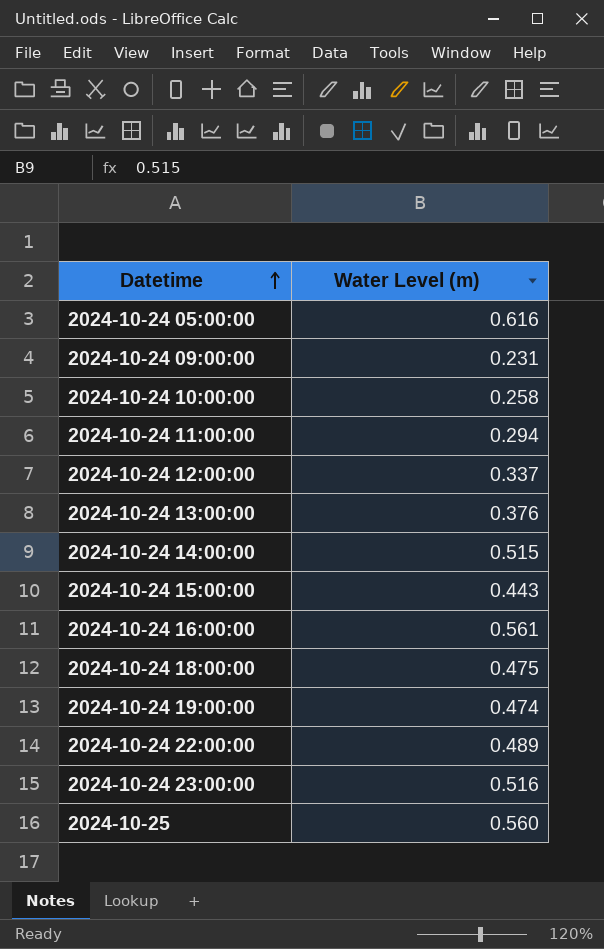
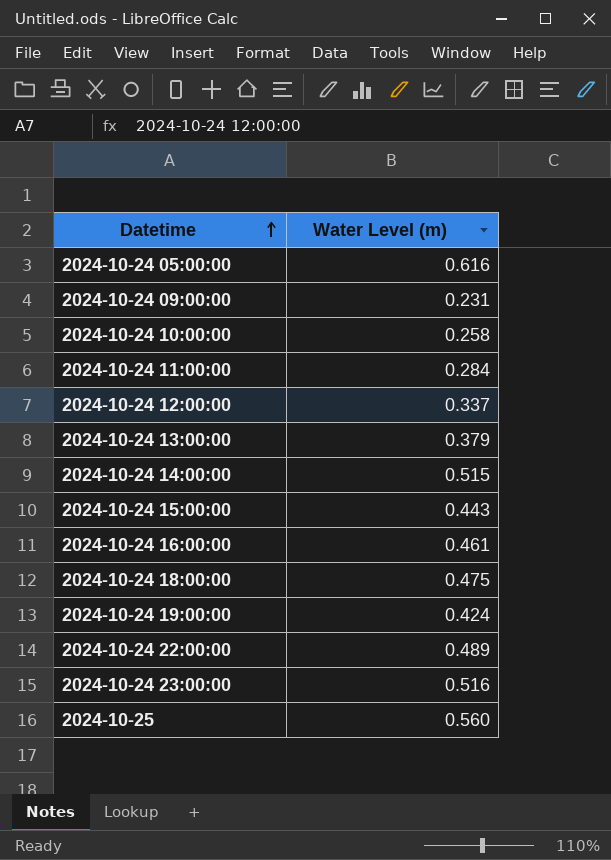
2024-10-24 11:00:00 | Water Level (m): 0.294 -> 0.284
2024-10-24 13:00:00 | Water Level (m): 0.376 -> 0.379
2024-10-24 16:00:00 | Water Level (m): 0.561 -> 0.461
2024-10-24 19:00:00 | Water Level (m): 0.474 -> 0.424

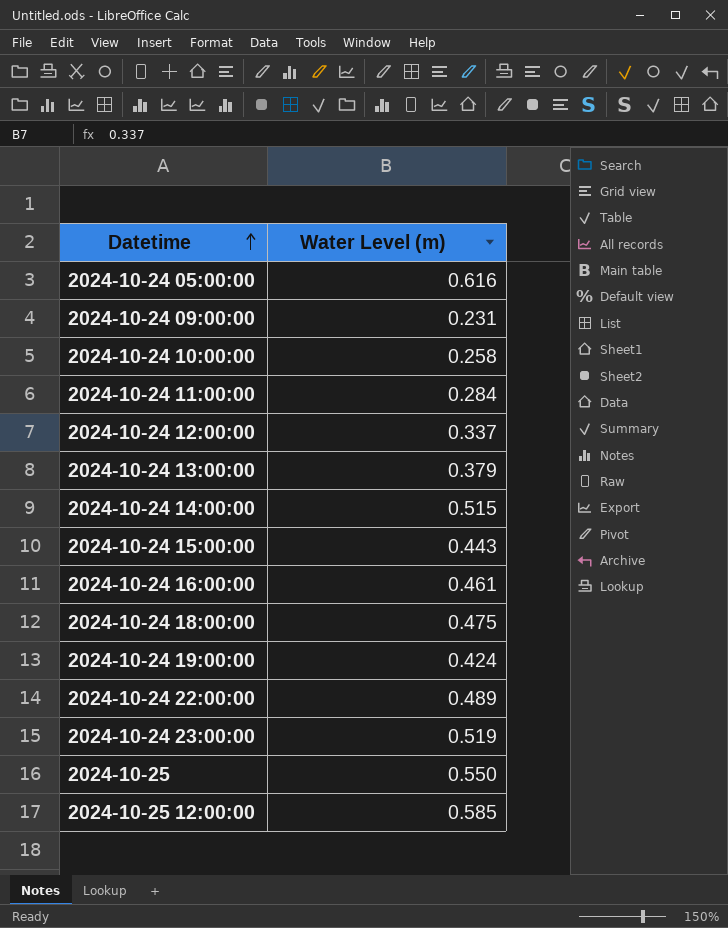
2024-10-24 23:00:00 | Water Level (m): 0.516 -> 0.519
2024-10-25 | Water Level (m): 0.560 -> 0.550
row 2024-10-25 12:00:00: none -> 0.585

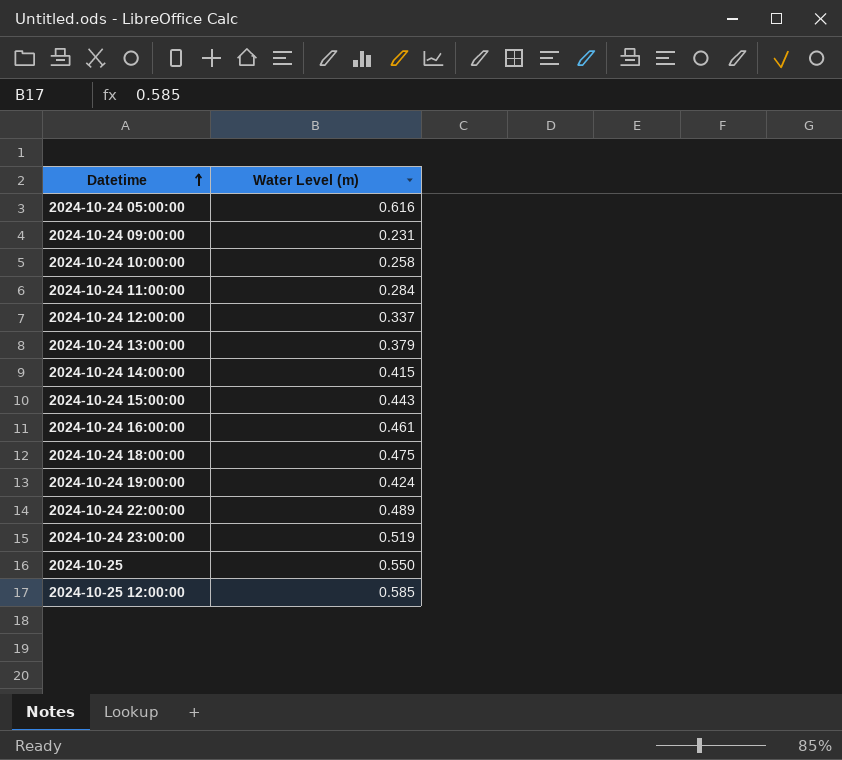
2024-10-24 14:00:00 | Water Level (m): 0.515 -> 0.415

